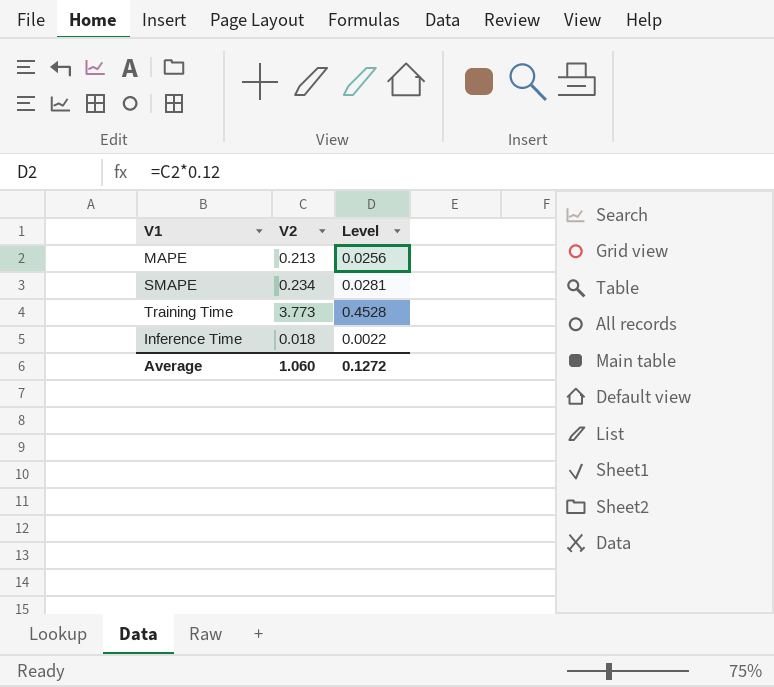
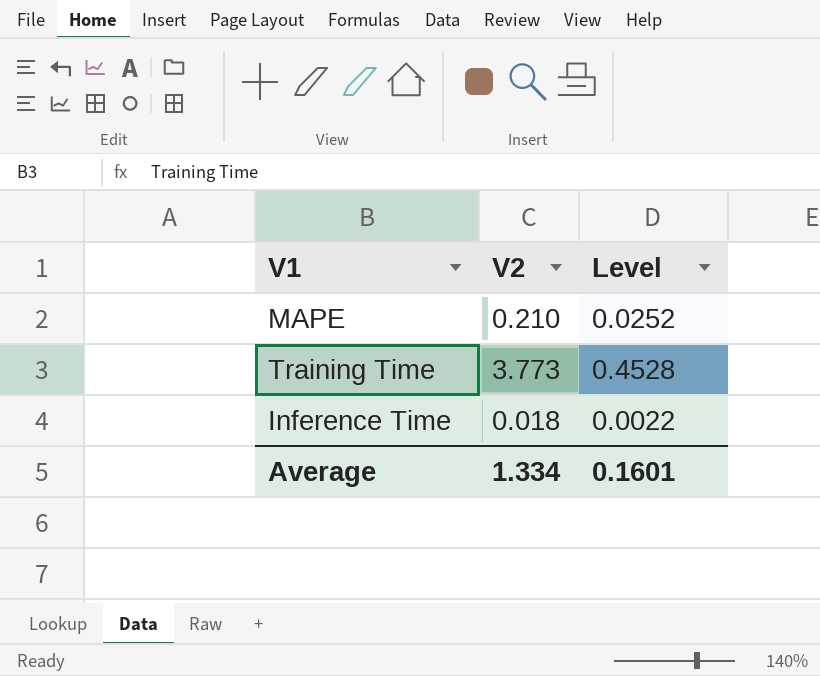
row SMAPE: 0.234 | 0.0281 -> none
MAPE | V2: 0.213 -> 0.210
MAPE | Level: 0.0256 -> 0.0252
Average | V2: 1.060 -> 1.334
Average | Level: 0.1272 -> 0.1601

